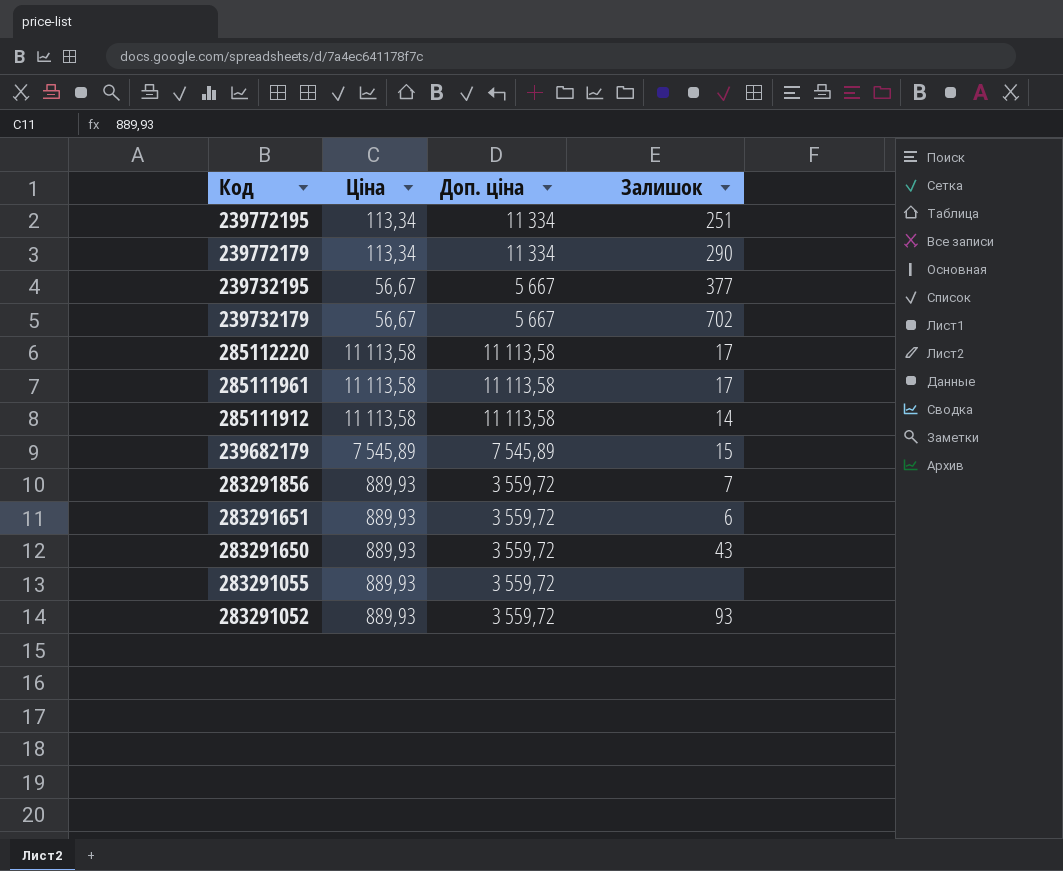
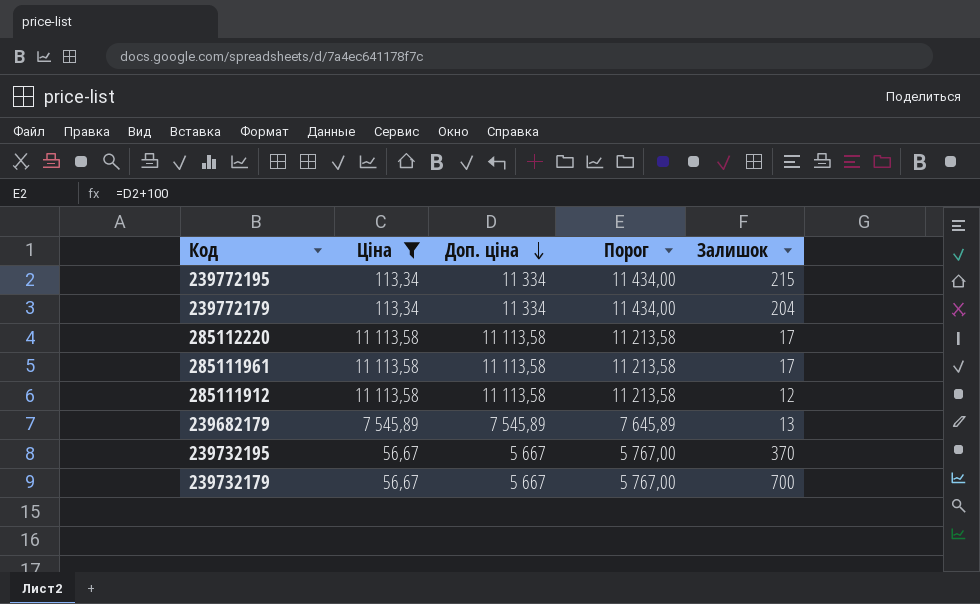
filter: none -> Ціна != 889,93
row order: none -> Доп. ціна descending
column Порог | formula: none -> [Доп. ціна] + 100
239772195 | Залишок: 251 -> 215
239772179 | Залишок: 290 -> 204
285111912 | Залишок: 14 -> 12
239682179 | Залишок: 15 -> 13
239732195 | Залишок: 377 -> 370
239732179 | Залишок: 702 -> 700

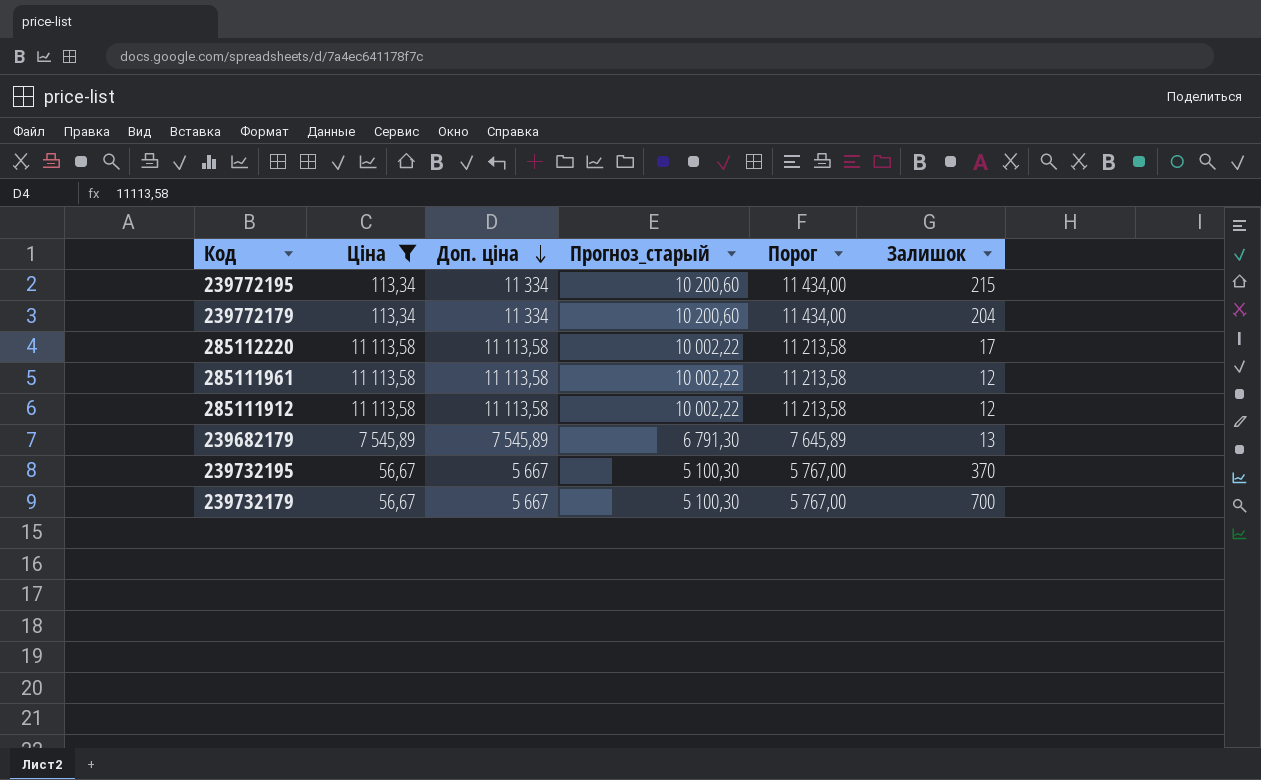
column Прогноз_старый | formula: none -> [Доп. ціна] * 0,9
285111961 | Залишок: 17 -> 12

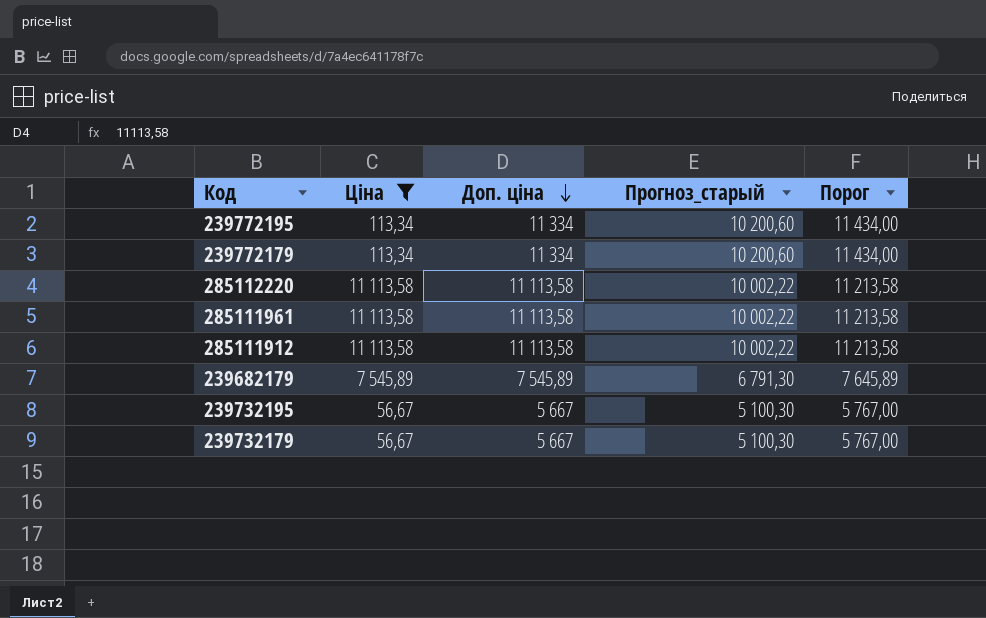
column Залишок | position: 6 -> none

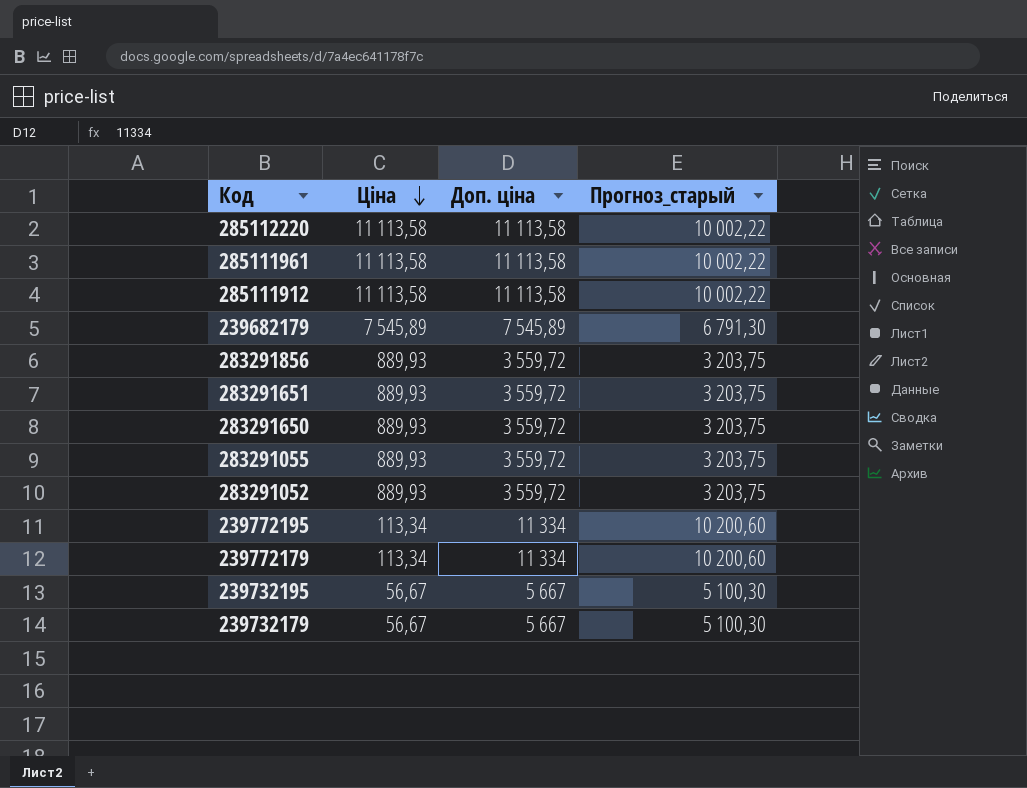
filter: Ціна != 889,93 -> none
row order: Доп. ціна descending -> Ціна descending
column Порог | formula: [Доп. ціна] + 100 -> none

